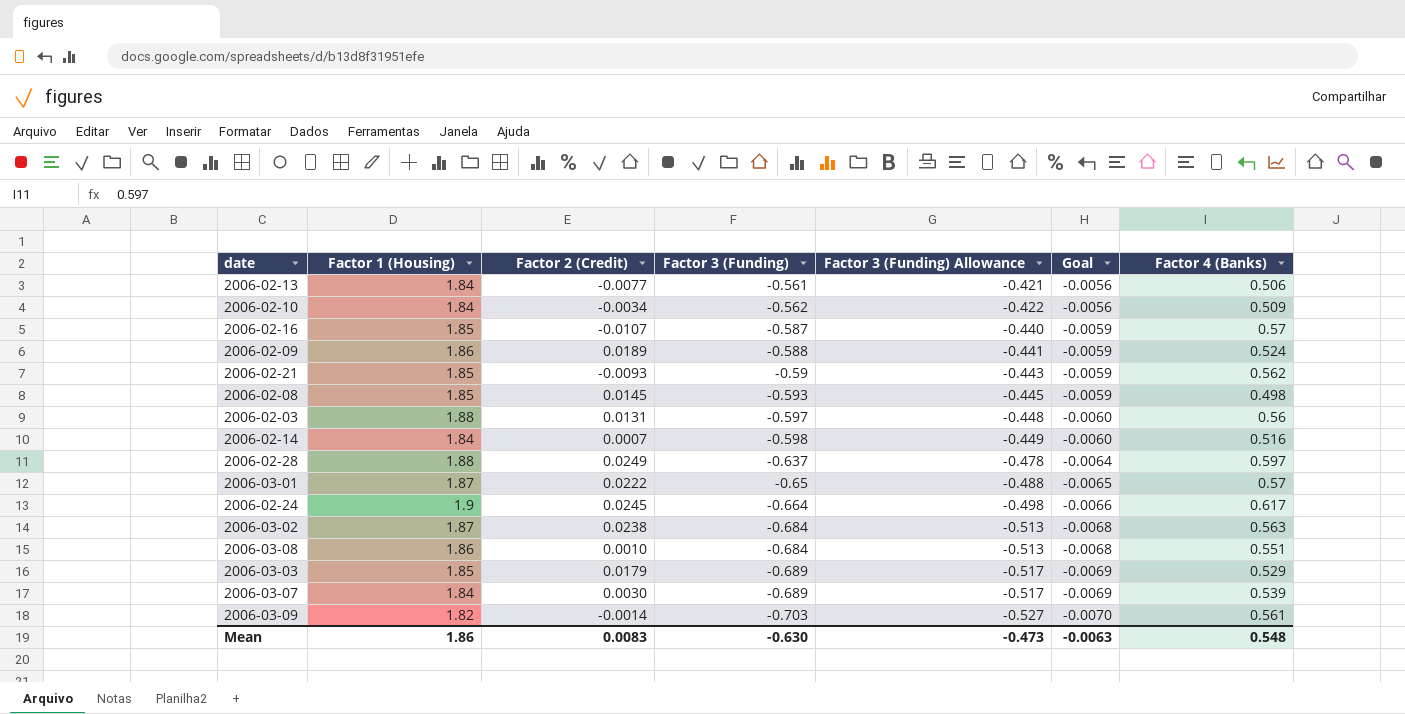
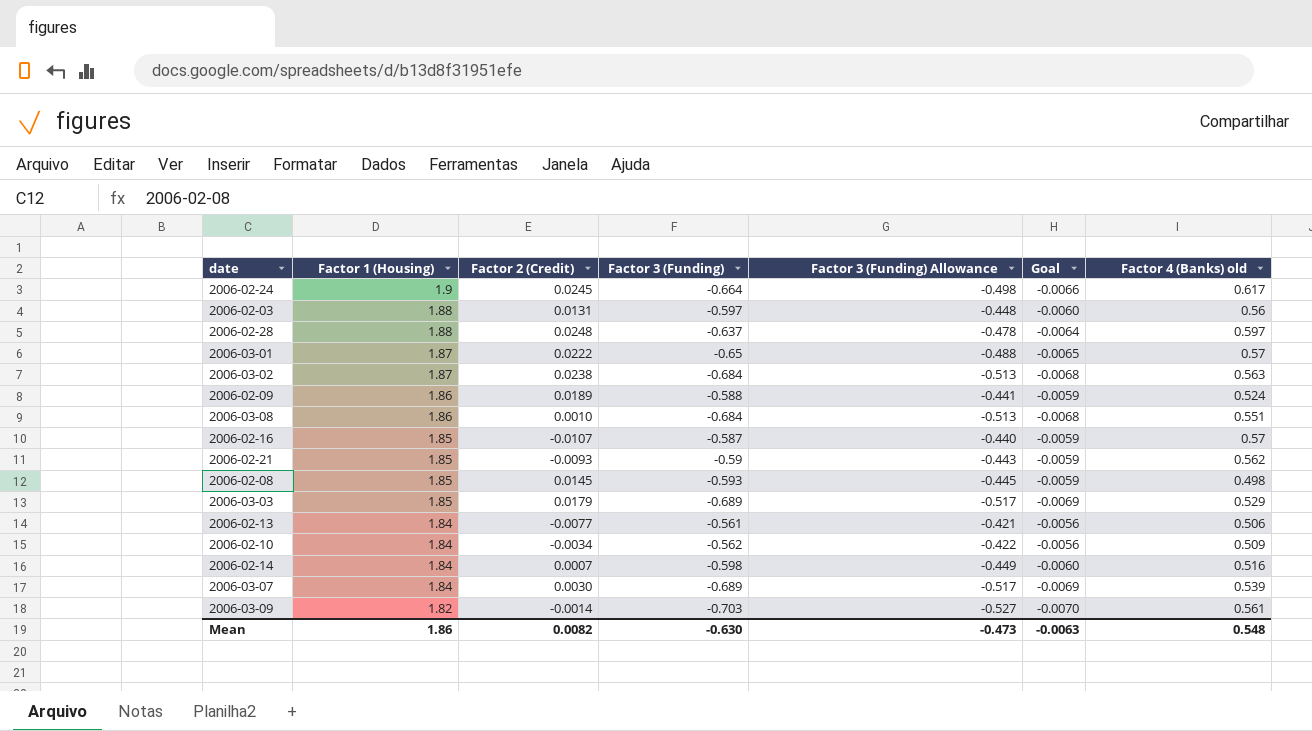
row order: Factor 3 (Funding) descending -> Factor 1 (Housing) descending
column name: Factor 4 (Banks) -> Factor 4 (Banks) old
2006-02-28 | Factor 2 (Credit): 0.0249 -> 0.0248
Mean | Factor 2 (Credit): 0.0083 -> 0.0082

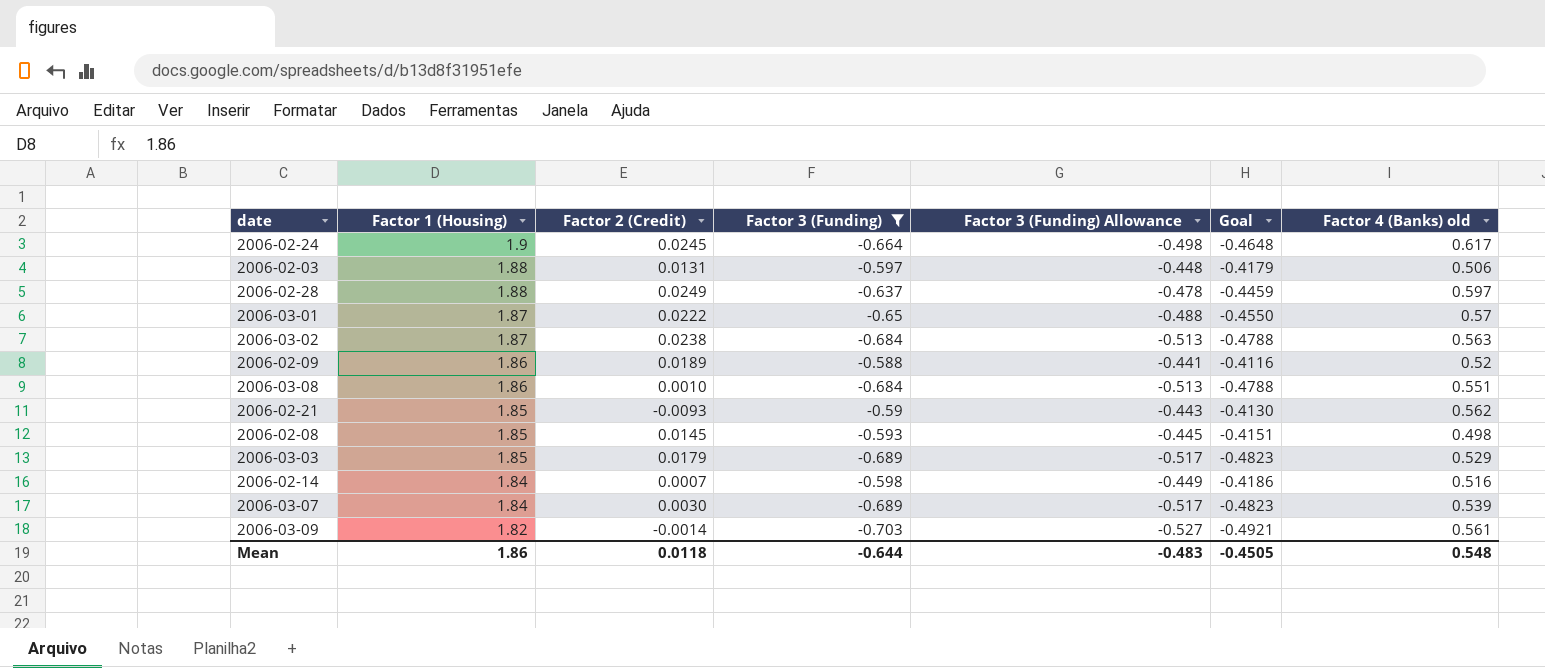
filter: none -> Factor 3 (Funding) <= -0.588
column Goal | formula: [Factor 3 (Funding)] * 0.01 -> [Factor 3 (Funding)] * 0.7
2006-02-03 | Factor 4 (Banks) old: 0.56 -> 0.506
2006-02-28 | Factor 2 (Credit): 0.0248 -> 0.0249
2006-02-09 | Factor 4 (Banks) old: 0.524 -> 0.52
Mean | Factor 2 (Credit): 0.0082 -> 0.0118
Mean | Factor 3 (Funding): -0.630 -> -0.644
Mean | Factor 3 (Funding) Allowance: -0.473 -> -0.483
Mean | Goal: -0.0063 -> -0.4505

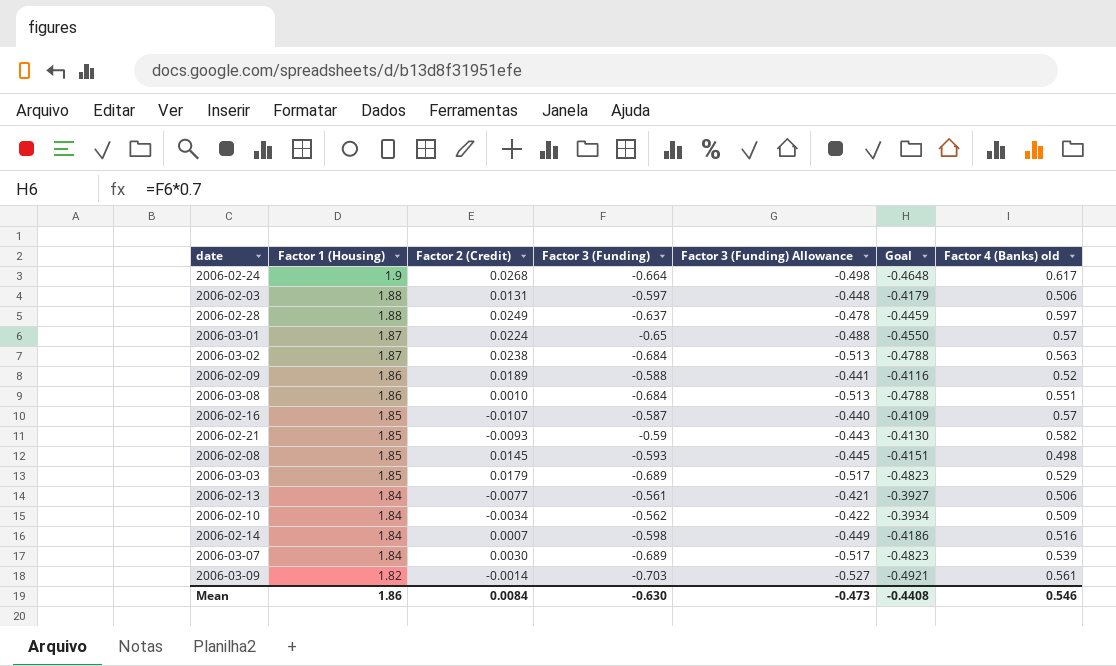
filter: Factor 3 (Funding) <= -0.588 -> none
2006-02-24 | Factor 2 (Credit): 0.0245 -> 0.0268
2006-03-01 | Factor 2 (Credit): 0.0222 -> 0.0224
2006-02-21 | Factor 4 (Banks) old: 0.562 -> 0.582
Mean | Factor 2 (Credit): 0.0118 -> 0.0084
Mean | Factor 3 (Funding): -0.644 -> -0.630
Mean | Factor 3 (Funding) Allowance: -0.483 -> -0.473
Mean | Goal: -0.4505 -> -0.4408
Mean | Factor 4 (Banks) old: 0.548 -> 0.546

